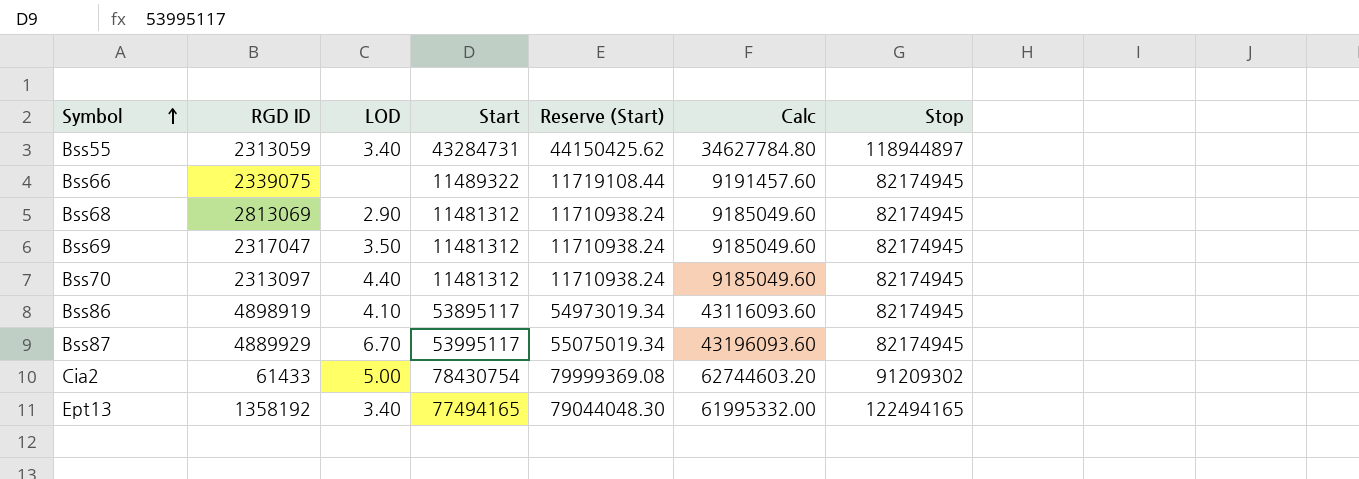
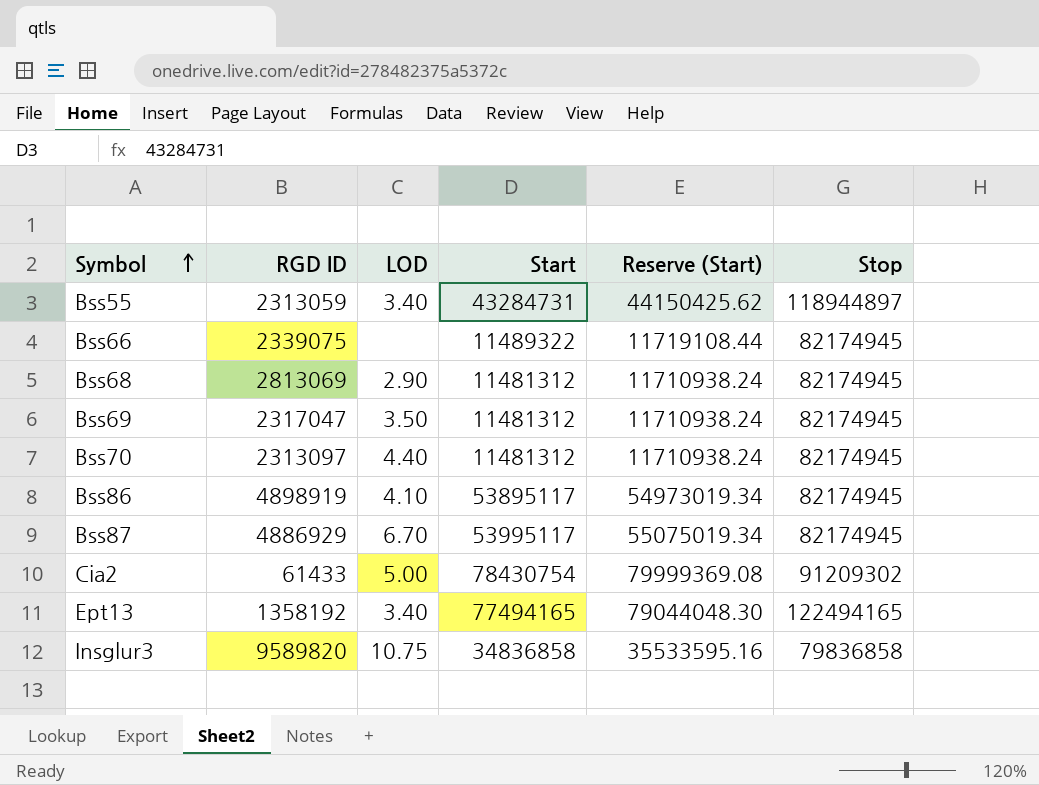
column Calc | formula: [Start] * 0.8 -> none
Bss87 | RGD ID: 4889929 -> 4886929
row Insglur3: none -> 9589820 | 10.75 | 34836858 | 35533595.16 | 79836858

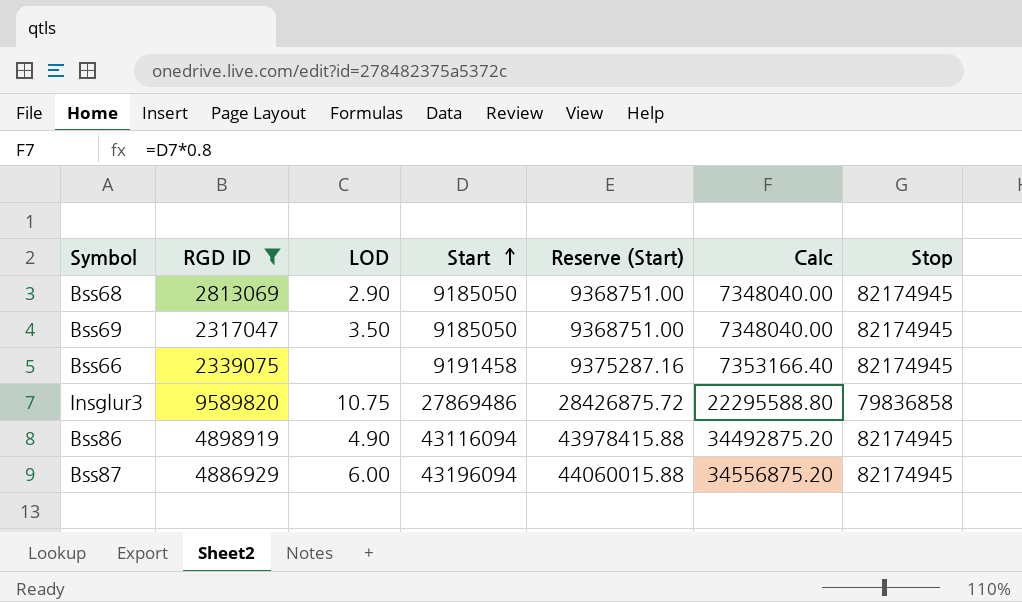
filter: none -> RGD ID >= 2317047
row order: Symbol ascending -> Start ascending
column Calc | formula: none -> [Start] * 0.8
Bss68 | Start: 11481312 -> 9185050
Bss68 | Reserve (Start): 11710938.24 -> 9368751.00
Bss69 | Start: 11481312 -> 9185050
Bss69 | Reserve (Start): 11710938.24 -> 9368751.00
Bss66 | Start: 11489322 -> 9191458
Bss66 | Reserve (Start): 11719108.44 -> 9375287.16
Insglur3 | Start: 34836858 -> 27869486
Insglur3 | Reserve (Start): 35533595.16 -> 28426875.72
Bss86 | LOD: 4.10 -> 4.90
Bss86 | Start: 53895117 -> 43116094
Bss86 | Reserve (Start): 54973019.34 -> 43978415.88
Bss87 | LOD: 6.70 -> 6.00
Bss87 | Start: 53995117 -> 43196094
Bss87 | Reserve (Start): 55075019.34 -> 44060015.88

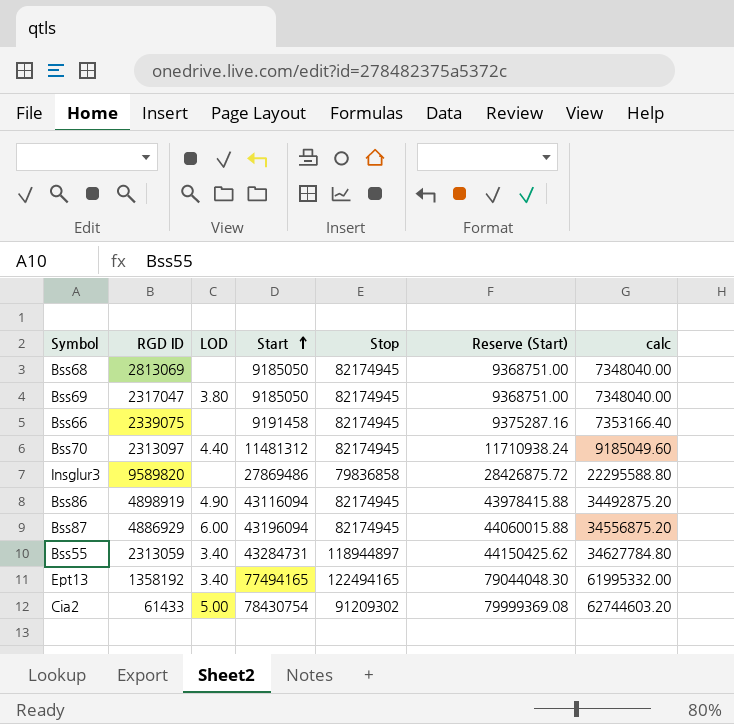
filter: RGD ID >= 2317047 -> none
column Stop | position: 7 -> 5
column name: Calc -> calc
Bss68 | LOD: 2.90 -> none
Bss69 | LOD: 3.50 -> 3.80
Insglur3 | LOD: 10.75 -> none

